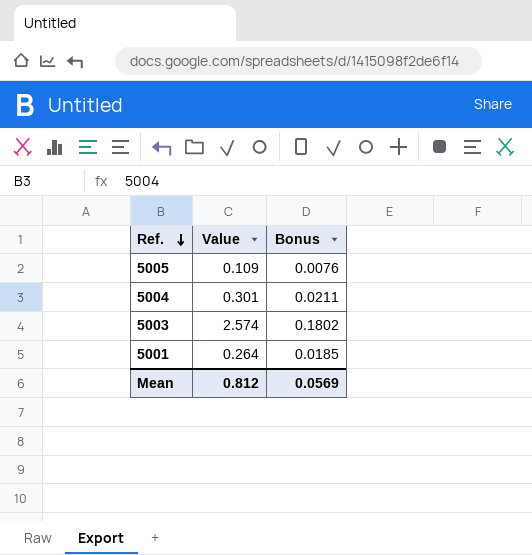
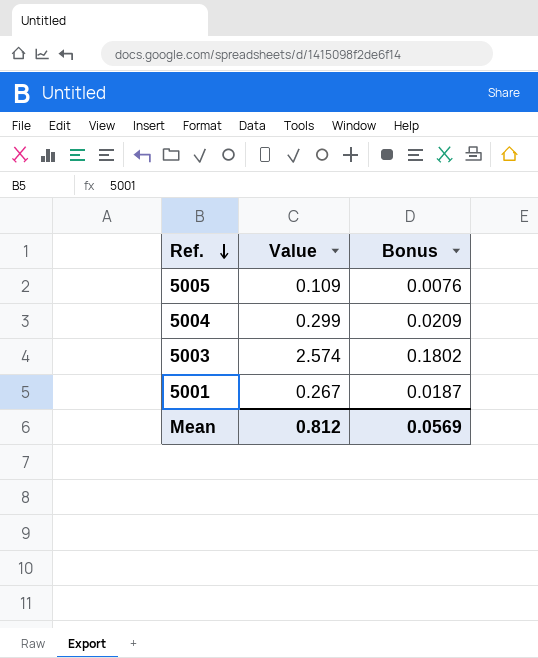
5004 | Value: 0.301 -> 0.299
5004 | Bonus: 0.0211 -> 0.0209
5001 | Value: 0.264 -> 0.267
5001 | Bonus: 0.0185 -> 0.0187

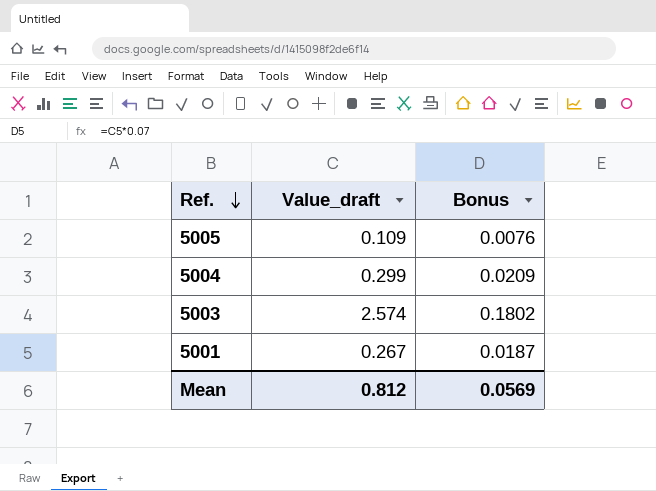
column name: Value -> Value_draft

